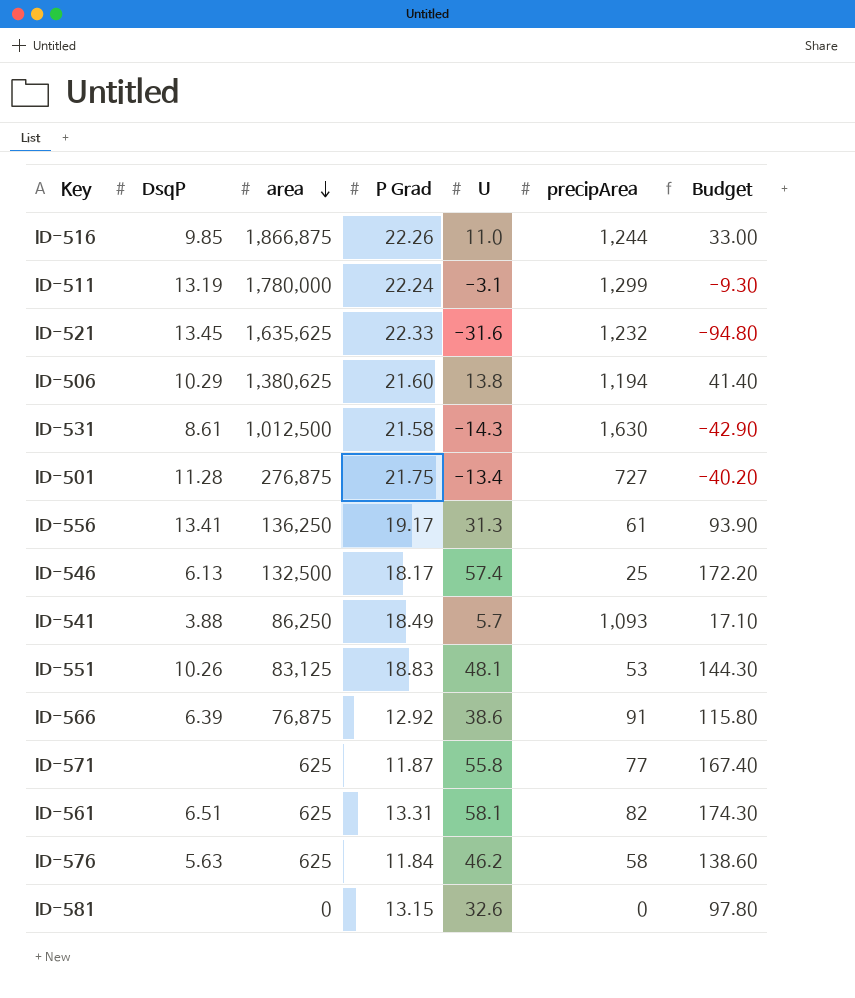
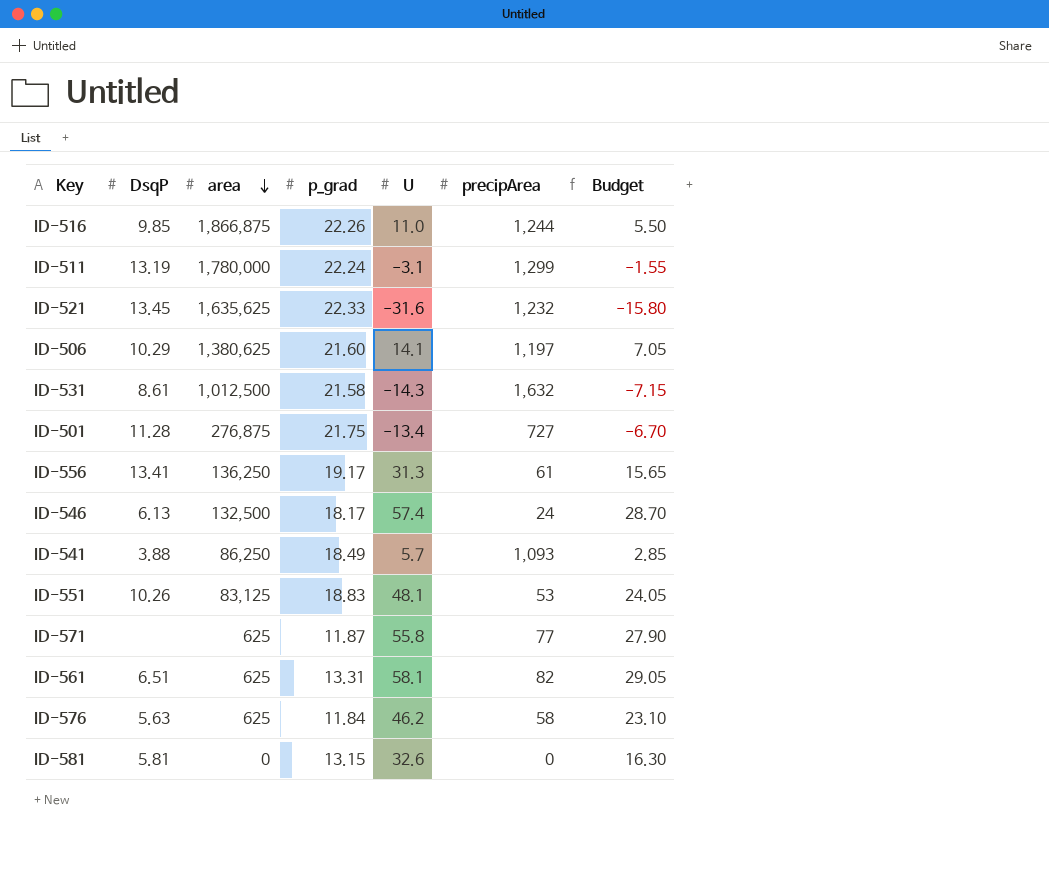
column name: P Grad -> p_grad
column Budget | formula: [U] * 3 -> [U] * 0.5
row ID-566: 6.39 | 76,875 | 12.92 | 38.6 | 91 | 115.80 -> none
ID-506 | U: 13.8 -> 14.1
ID-506 | precipArea: 1,194 -> 1,197
ID-531 | precipArea: 1,630 -> 1,632
ID-546 | precipArea: 25 -> 24
ID-581 | DsqP: none -> 5.81

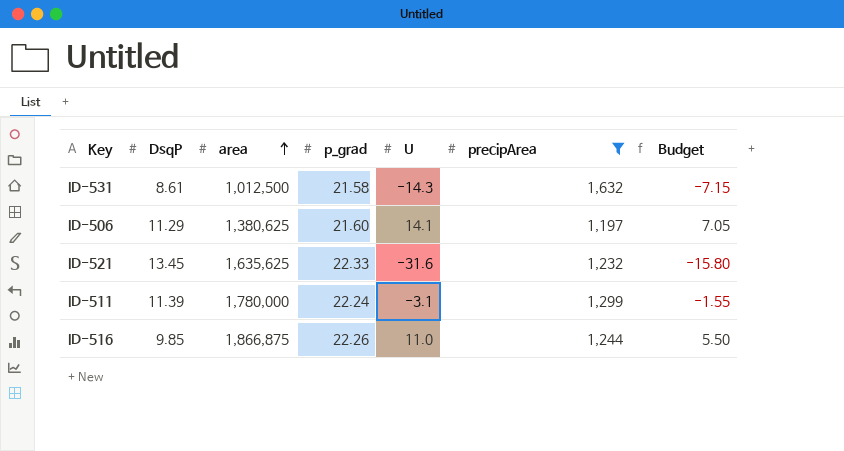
filter: none -> precipArea >= 1,197
row order: area descending -> area ascending
ID-506 | DsqP: 10.29 -> 11.29
ID-511 | DsqP: 13.19 -> 11.39

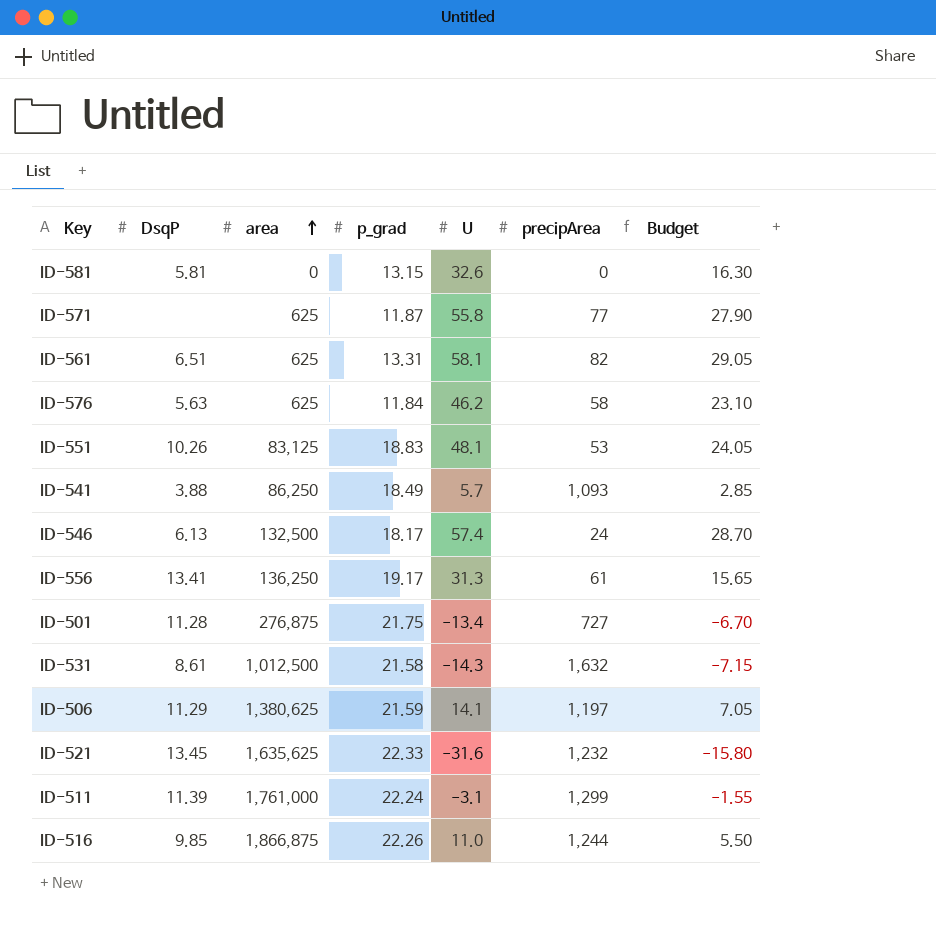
filter: precipArea >= 1,197 -> none
ID-506 | p_grad: 21.60 -> 21.59
ID-511 | area: 1,780,000 -> 1,761,000

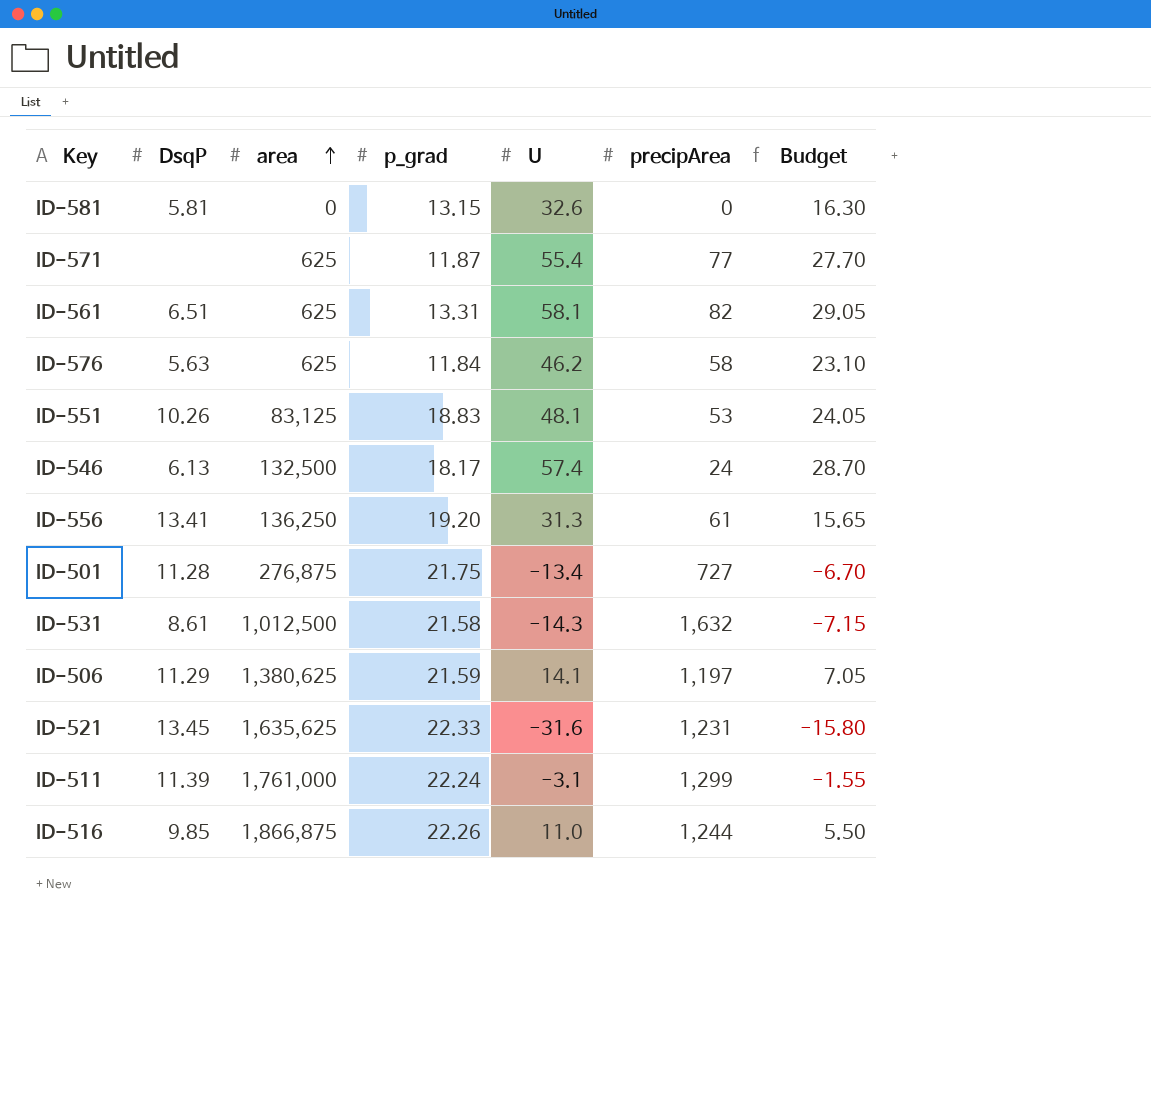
row ID-541: 3.88 | 86,250 | 18.49 | 5.7 | 1,093 | 2.85 -> none
ID-571 | U: 55.8 -> 55.4
ID-571 | Budget: 27.90 -> 27.70
ID-556 | p_grad: 19.17 -> 19.20
ID-521 | precipArea: 1,232 -> 1,231

